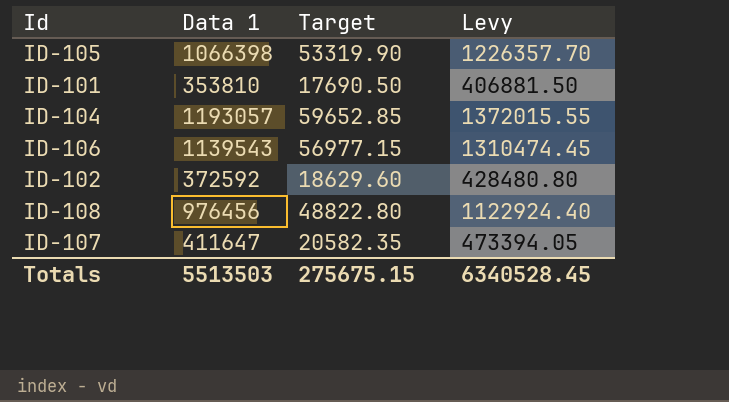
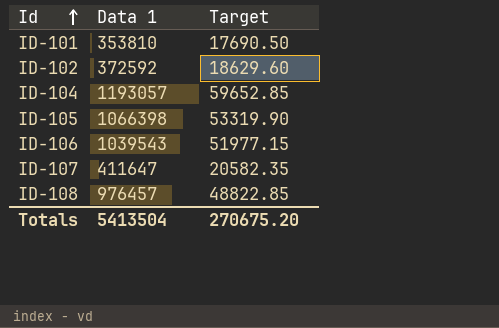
row order: none -> Id ascending
column Levy | formula: [Data 1] * 1.15 -> none
ID-106 | Data 1: 1139543 -> 1039543
ID-106 | Target: 56977.15 -> 51977.15
ID-108 | Data 1: 976456 -> 976457
ID-108 | Target: 48822.80 -> 48822.85
Totals | Data 1: 5513503 -> 5413504
Totals | Target: 275675.15 -> 270675.20

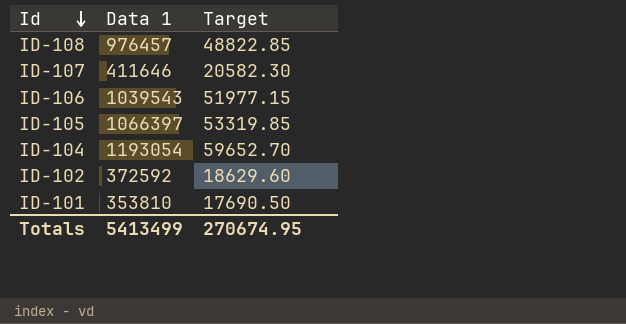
row order: Id ascending -> Id descending
ID-107 | Data 1: 411647 -> 411646
ID-107 | Target: 20582.35 -> 20582.30
ID-105 | Data 1: 1066398 -> 1066397
ID-105 | Target: 53319.90 -> 53319.85
ID-104 | Data 1: 1193057 -> 1193054
ID-104 | Target: 59652.85 -> 59652.70
Totals | Data 1: 5413504 -> 5413499
Totals | Target: 270675.20 -> 270674.95

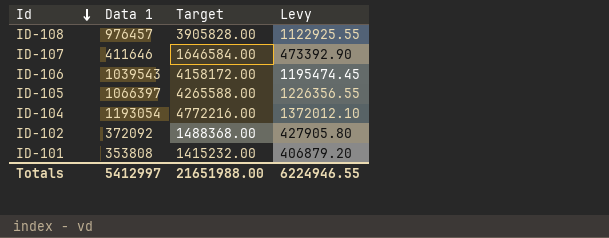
column Target | formula: [Data 1] * 0.05 -> [Data 1] * 4
column Levy | formula: none -> [Data 1] * 1.15
ID-102 | Data 1: 372592 -> 372092
ID-101 | Data 1: 353810 -> 353808
Totals | Data 1: 5413499 -> 5412997
Totals | Target: 270674.95 -> 21651988.00

